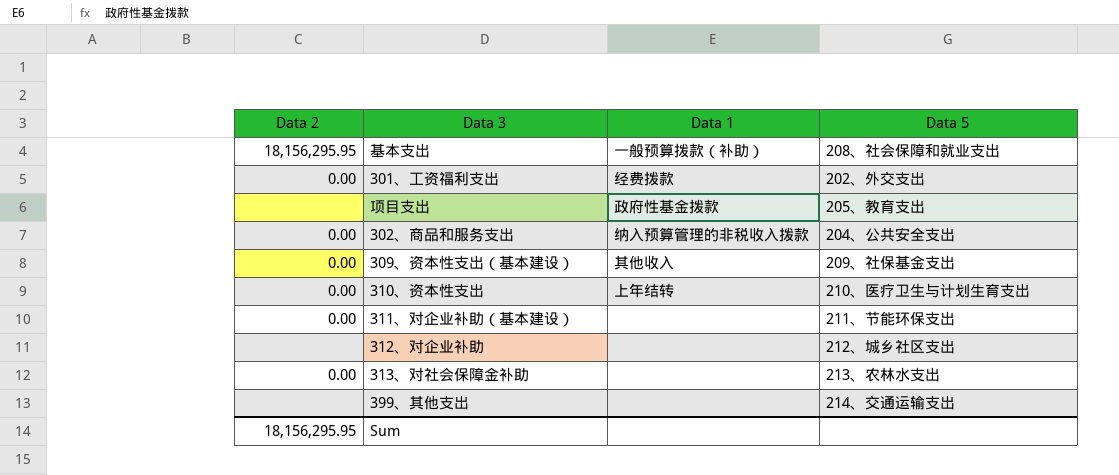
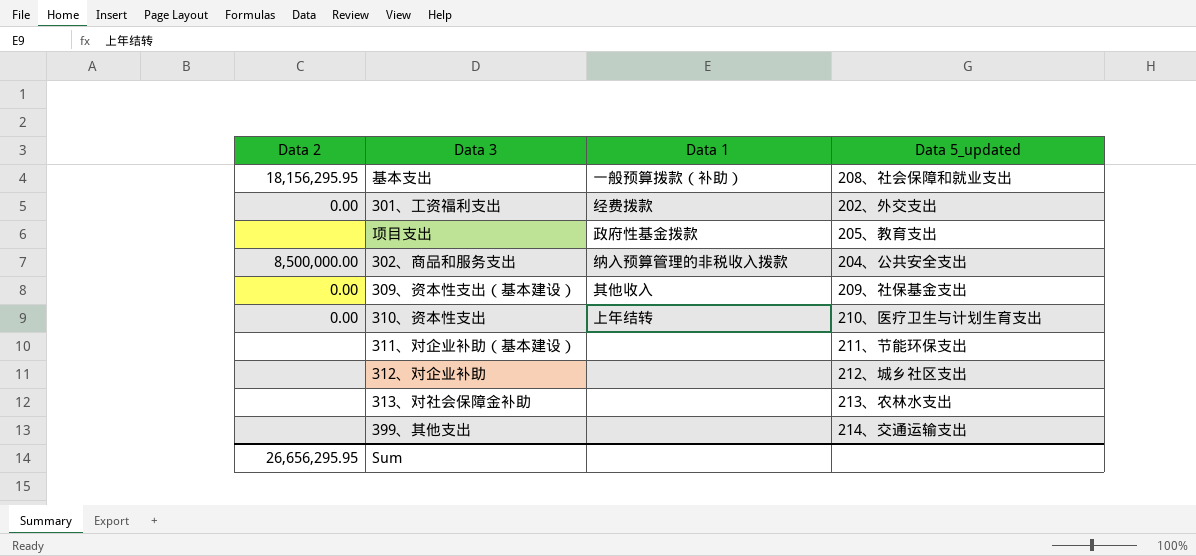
column name: Data 5 -> Data 5_updated
302、商品和服务支出 | Data 2: 0.00 -> 8,500,000.00
311、对企业补助（基本建设） | Data 2: 0.00 -> none
313、对社会保障金补助 | Data 2: 0.00 -> none
Sum | Data 2: 18,156,295.95 -> 26,656,295.95

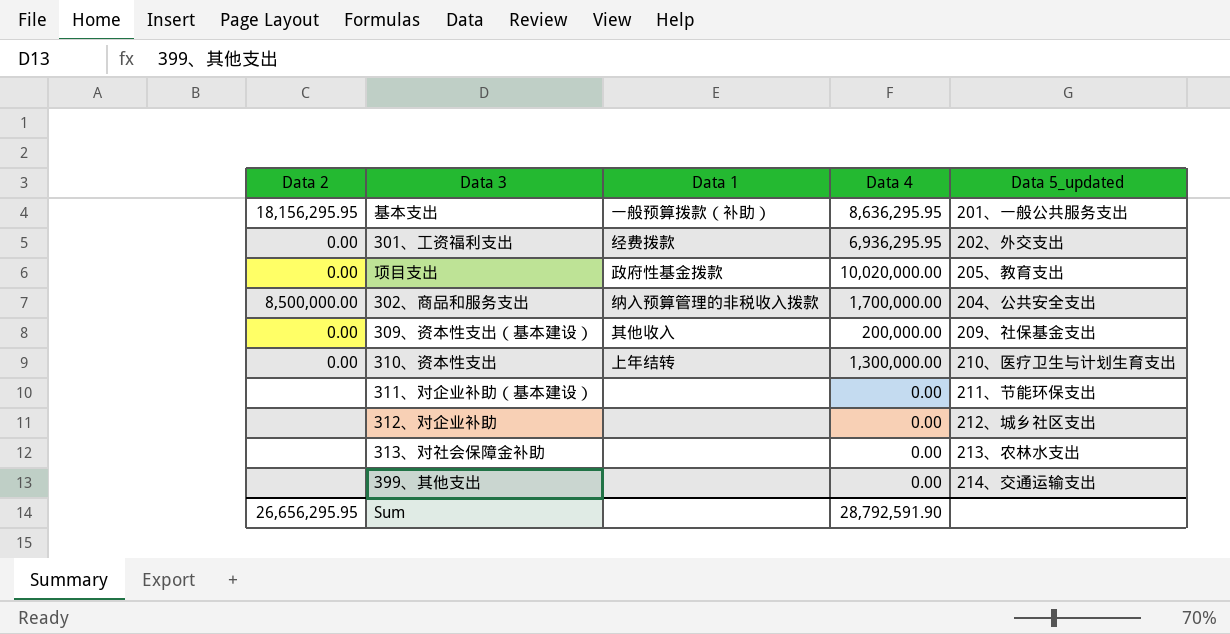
column Data 4 | position: none -> 4
基本支出 | Data 5_updated: 208、社会保障和就业支出 -> 201、一般公共服务支出
项目支出 | Data 2: none -> 0.00

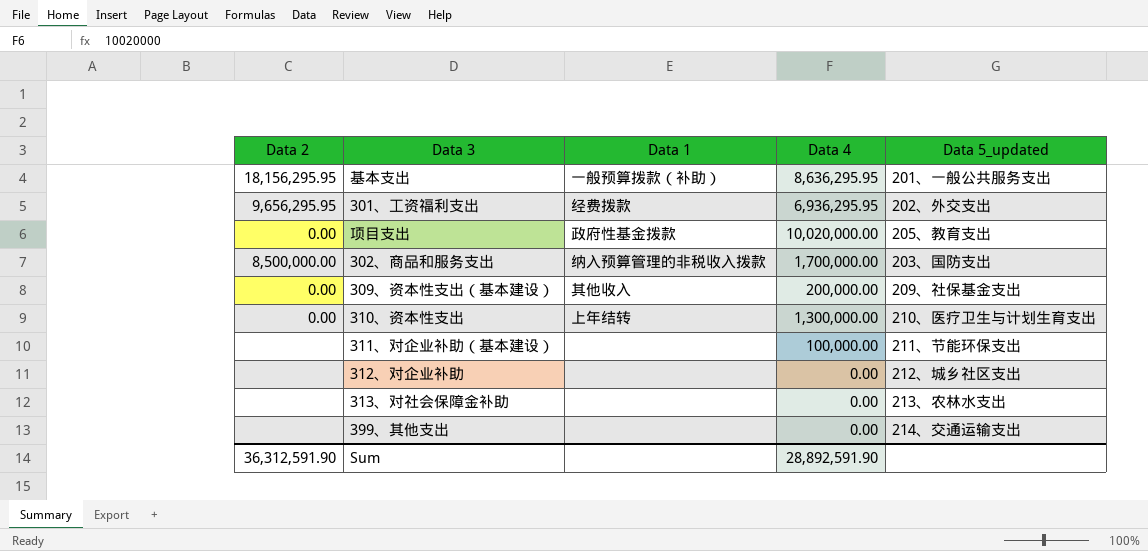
301、工资福利支出 | Data 2: 0.00 -> 9,656,295.95
302、商品和服务支出 | Data 5_updated: 204、公共安全支出 -> 203、国防支出
311、对企业补助（基本建设） | Data 4: 0.00 -> 100,000.00
Sum | Data 2: 26,656,295.95 -> 36,312,591.90
Sum | Data 4: 28,792,591.90 -> 28,892,591.90

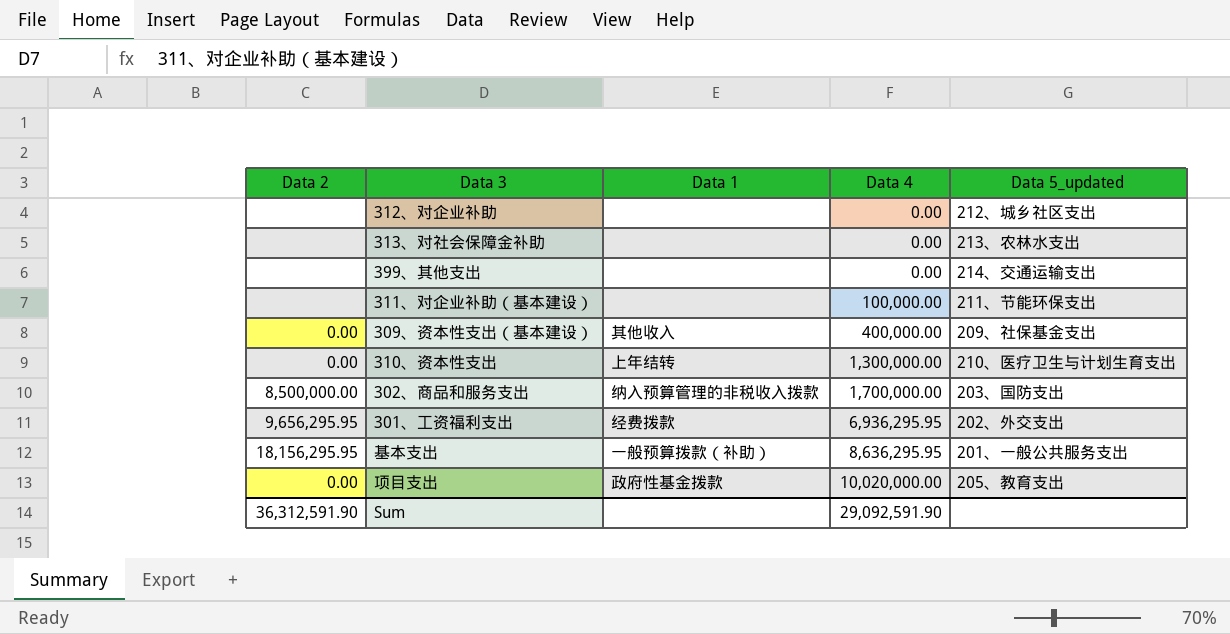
row order: none -> Data 4 ascending
309、资本性支出（基本建设） | Data 4: 200,000.00 -> 400,000.00
Sum | Data 4: 28,892,591.90 -> 29,092,591.90

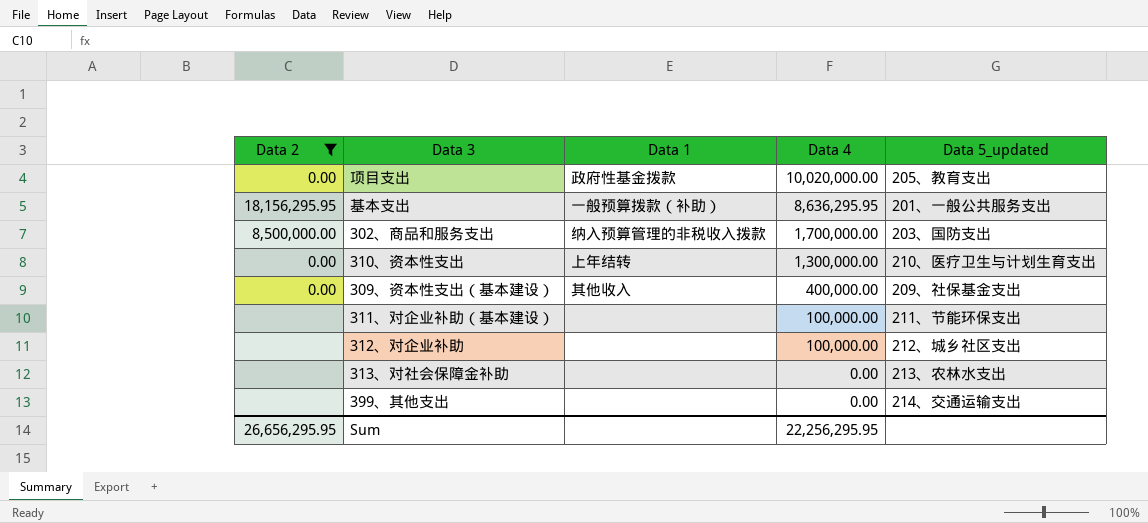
filter: none -> Data 2 != 9,656,295.95
row order: Data 4 ascending -> Data 4 descending
312、对企业补助 | Data 4: 0.00 -> 100,000.00
Sum | Data 2: 36,312,591.90 -> 26,656,295.95
Sum | Data 4: 29,092,591.90 -> 22,256,295.95

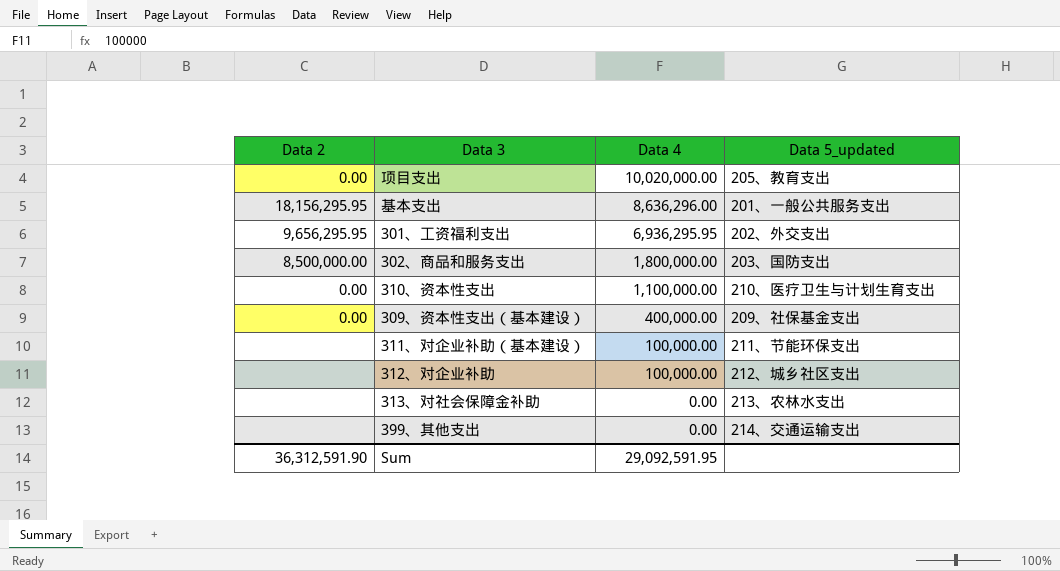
filter: Data 2 != 9,656,295.95 -> none
column Data 1 | position: 3 -> none
基本支出 | Data 4: 8,636,295.95 -> 8,636,296.00
302、商品和服务支出 | Data 4: 1,700,000.00 -> 1,800,000.00
310、资本性支出 | Data 4: 1,300,000.00 -> 1,100,000.00
Sum | Data 2: 26,656,295.95 -> 36,312,591.90
Sum | Data 4: 22,256,295.95 -> 29,092,591.95

